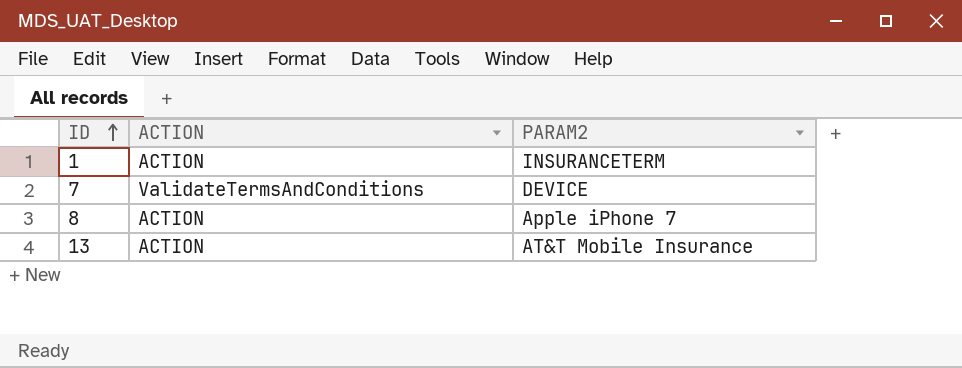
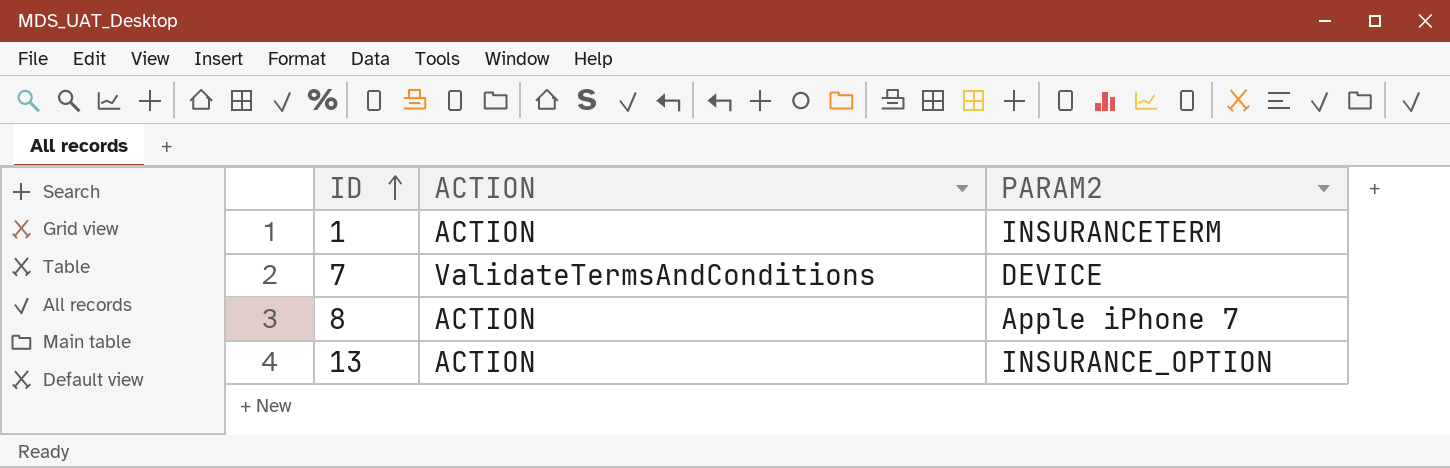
13 | PARAM2: AT&T Mobile Insurance -> INSURANCE_OPTION

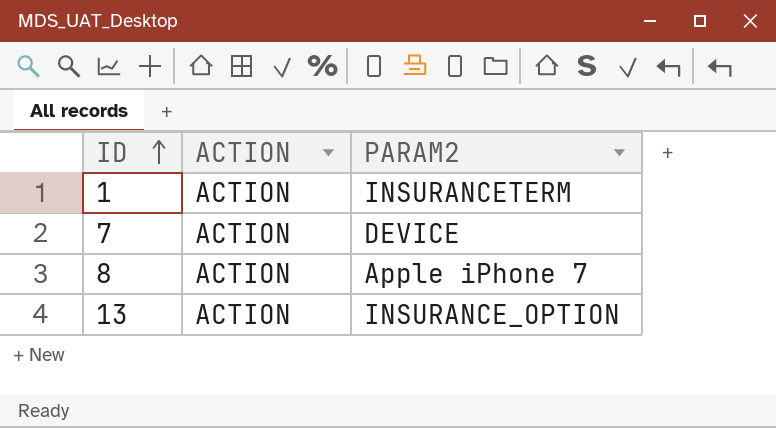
7 | ACTION: ValidateTermsAndConditions -> ACTION

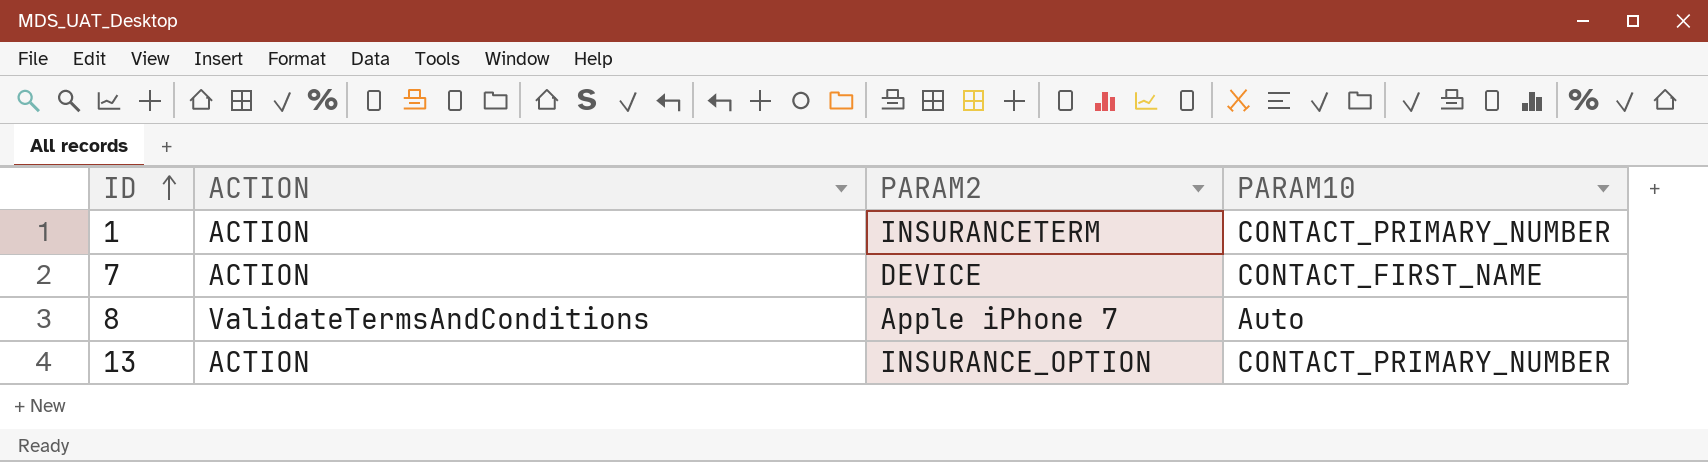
column PARAM10 | position: none -> 4
8 | ACTION: ACTION -> ValidateTermsAndConditions

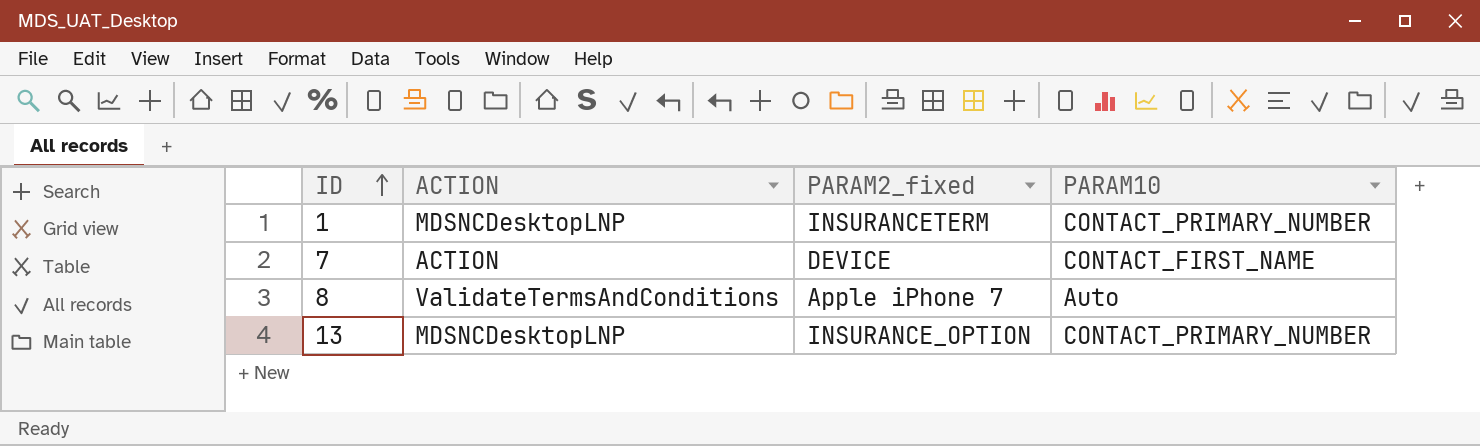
column name: PARAM2 -> PARAM2_fixed
1 | ACTION: ACTION -> MDSNCDesktopLNP
13 | ACTION: ACTION -> MDSNCDesktopLNP

